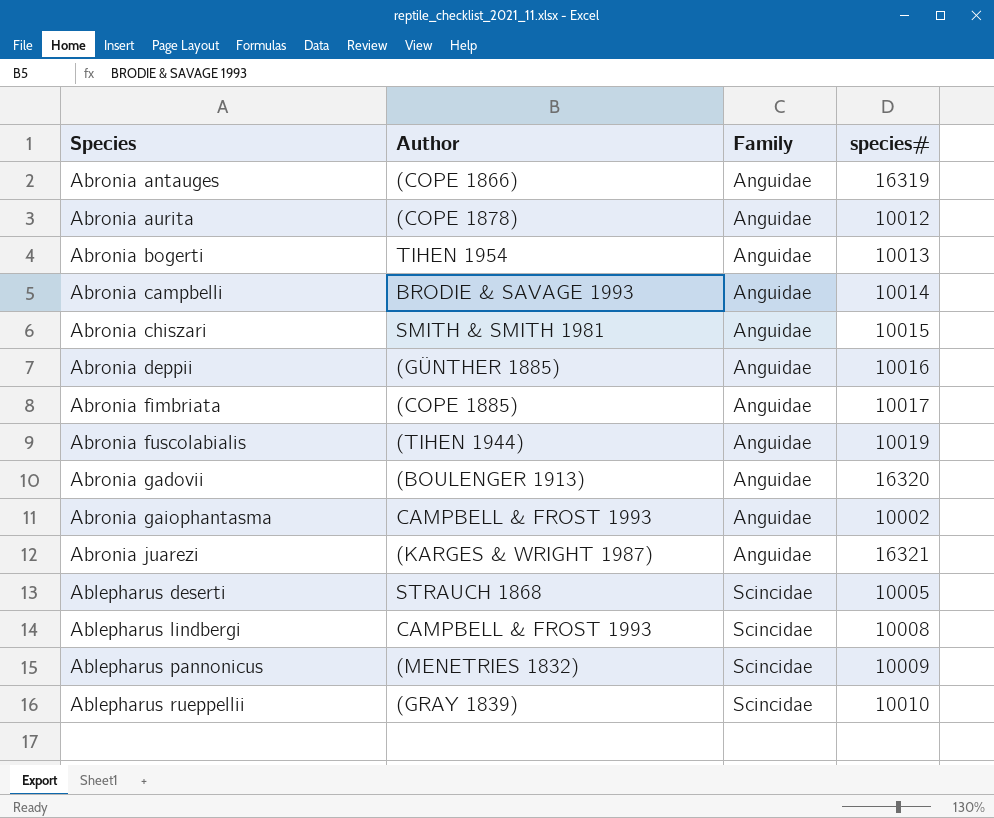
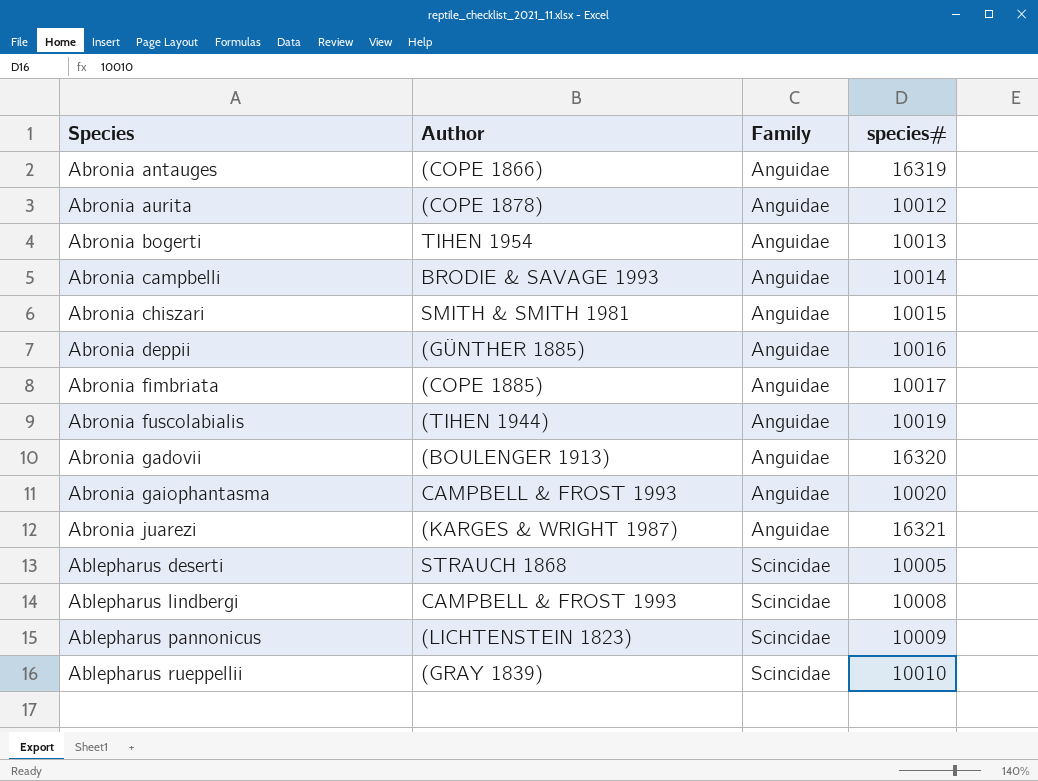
Abronia gaiophantasma | species#: 10002 -> 10020
Ablepharus pannonicus | Author: (MENETRIES 1832) -> (LICHTENSTEIN 1823)

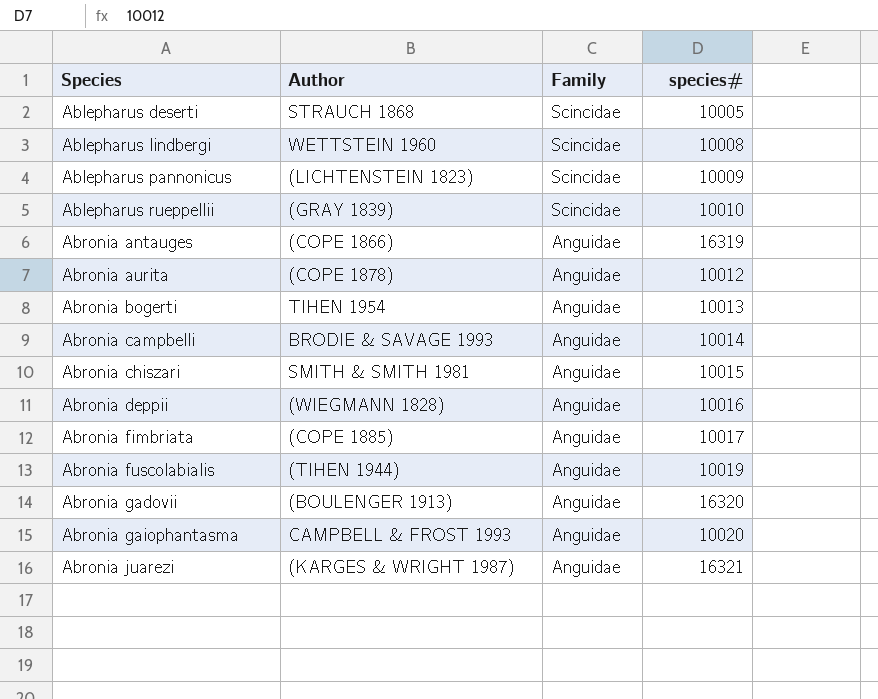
row order: Family ascending -> Species ascending
Ablepharus lindbergi | Author: CAMPBELL & FROST 1993 -> WETTSTEIN 1960
Abronia deppii | Author: (GÜNTHER 1885) -> (WIEGMANN 1828)

